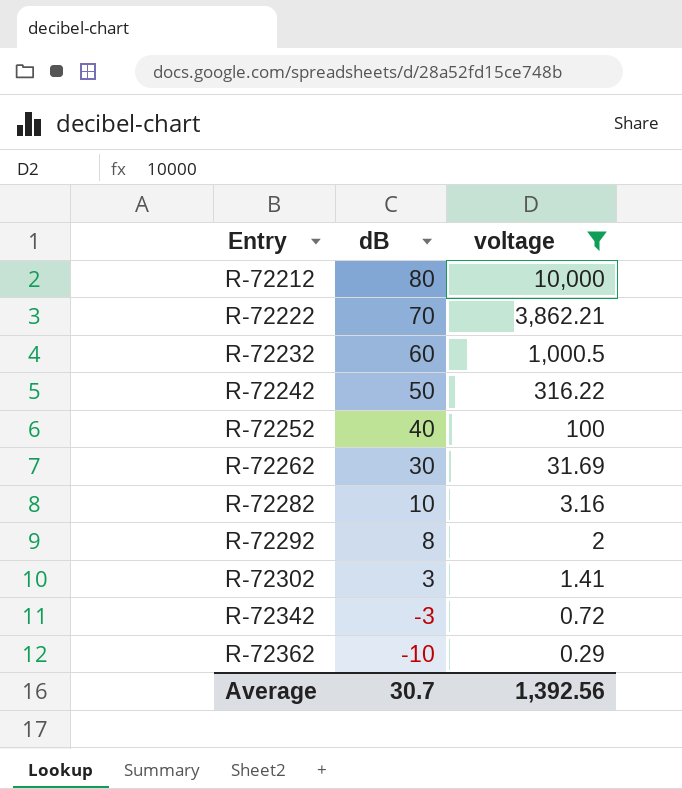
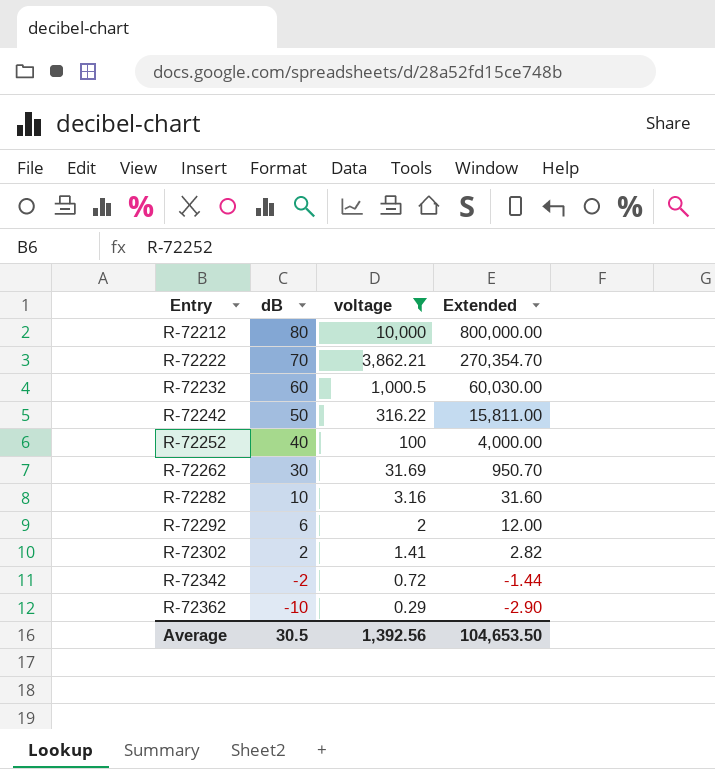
column Extended | formula: none -> [dB] * [voltage]
R-72292 | dB: 8 -> 6
R-72302 | dB: 3 -> 2
R-72342 | dB: -3 -> -2
Average | dB: 30.7 -> 30.5

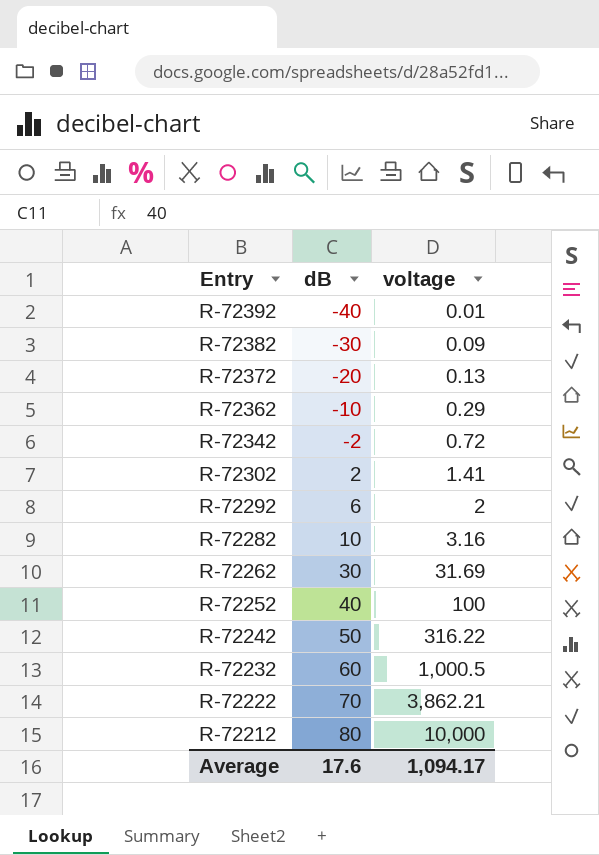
filter: voltage >= 0.29 -> none
row order: Entry ascending -> Entry descending
column Extended | formula: [dB] * [voltage] -> none
Average | dB: 30.5 -> 17.6
Average | voltage: 1,392.56 -> 1,094.17

